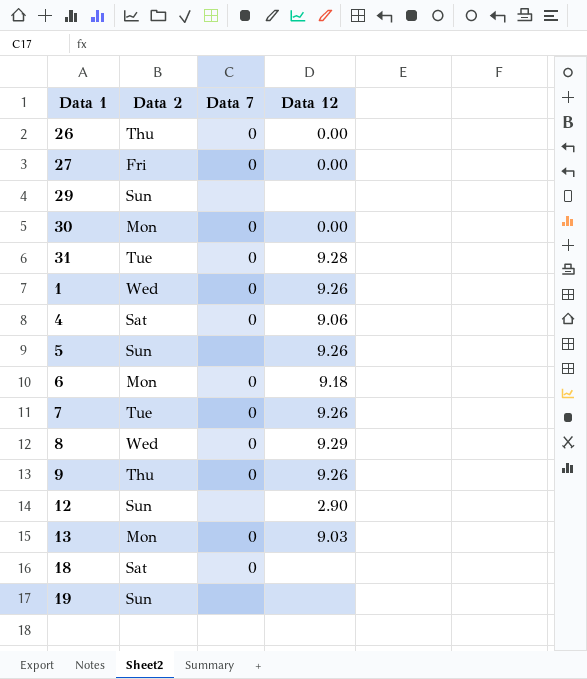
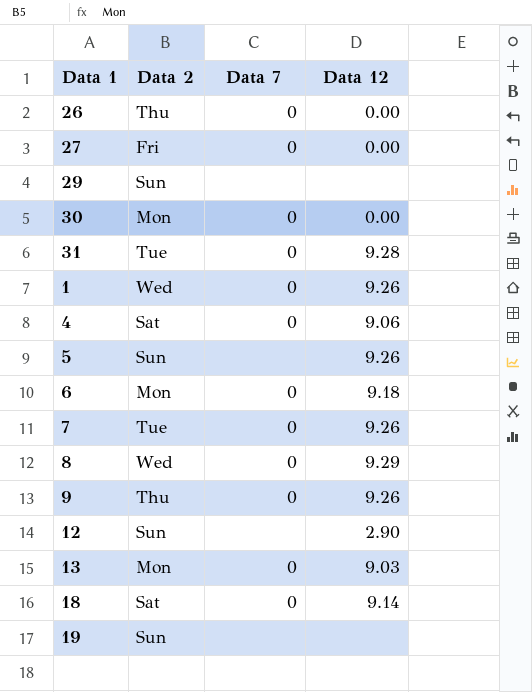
18 | Data 12: none -> 9.14

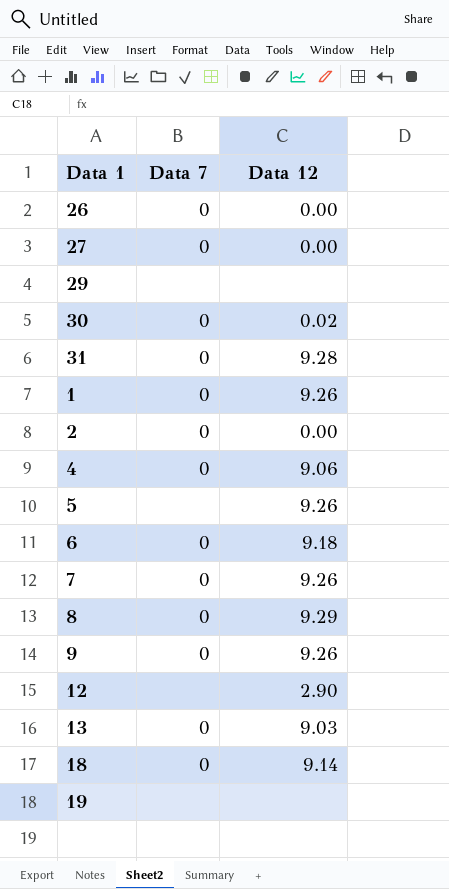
column Data 2 | position: 2 -> none
30 | Data 12: 0.00 -> 0.02
row 2: none -> 0 | 0.00

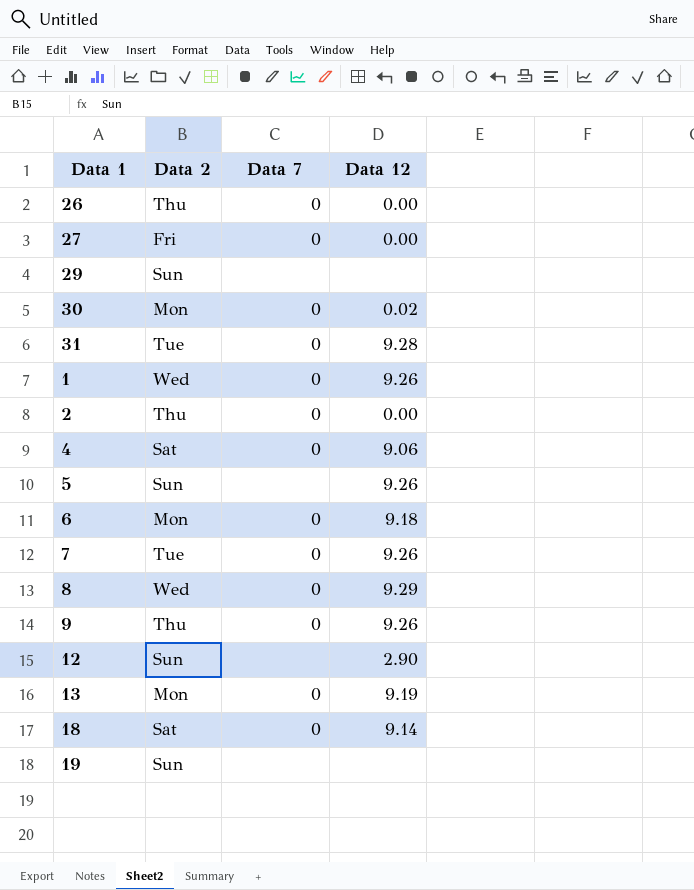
column Data 2 | position: none -> 2
13 | Data 12: 9.03 -> 9.19

